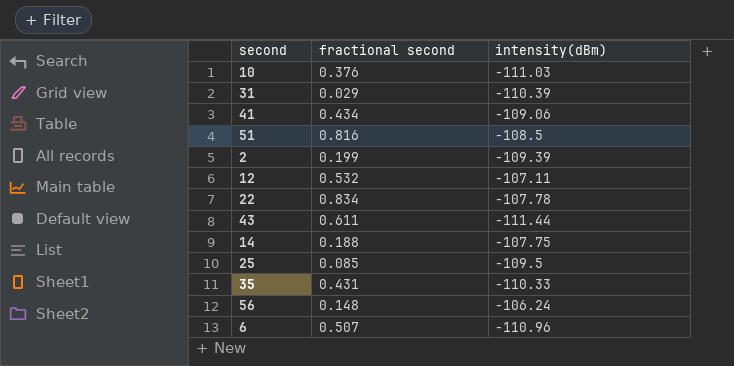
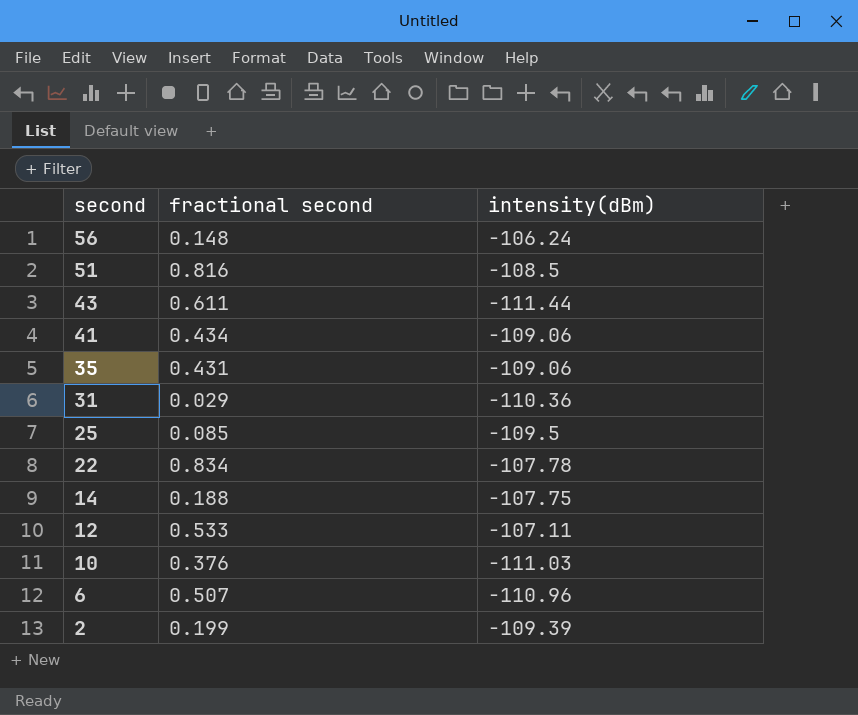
row order: none -> second descending
35 | intensity(dBm): -110.33 -> -109.06
31 | intensity(dBm): -110.39 -> -110.36
12 | fractional second: 0.532 -> 0.533

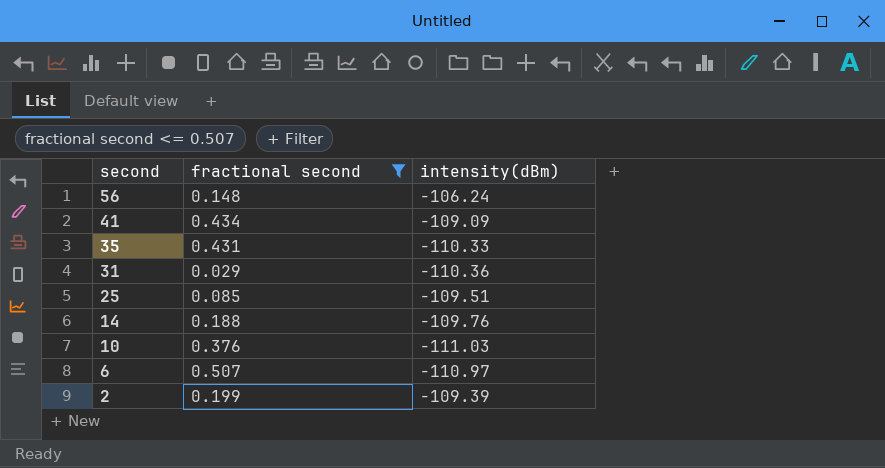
filter: none -> fractional second <= 0.507
41 | intensity(dBm): -109.06 -> -109.09
35 | intensity(dBm): -109.06 -> -110.33
25 | intensity(dBm): -109.5 -> -109.51
14 | intensity(dBm): -107.75 -> -109.76
6 | intensity(dBm): -110.96 -> -110.97

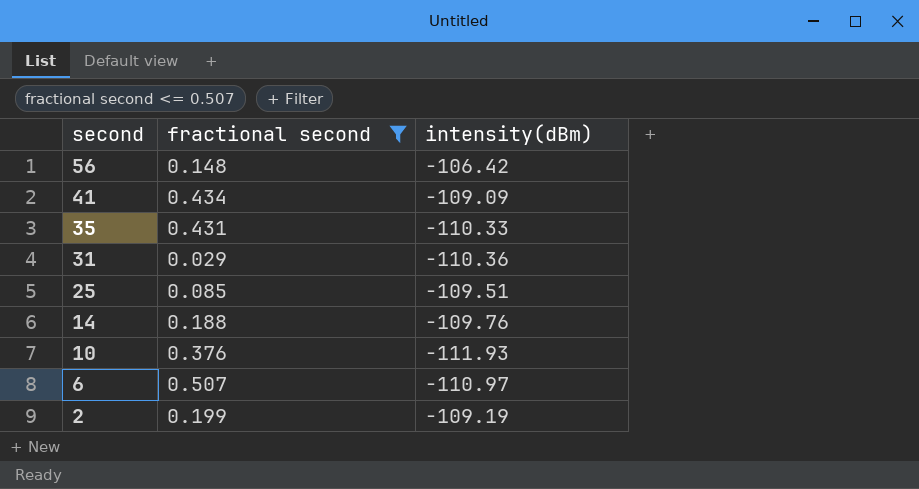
56 | intensity(dBm): -106.24 -> -106.42
10 | intensity(dBm): -111.03 -> -111.93
2 | intensity(dBm): -109.39 -> -109.19

